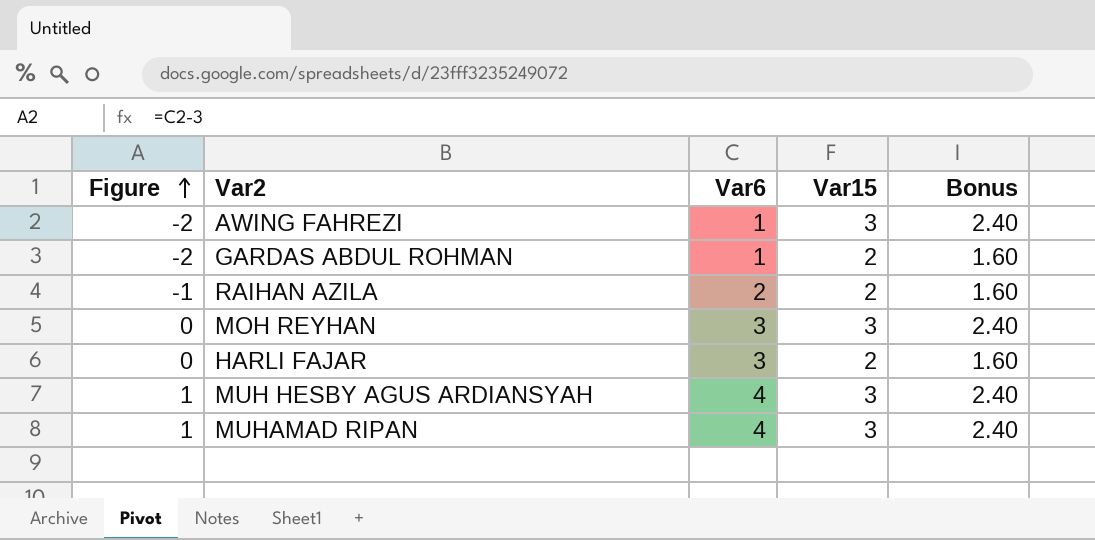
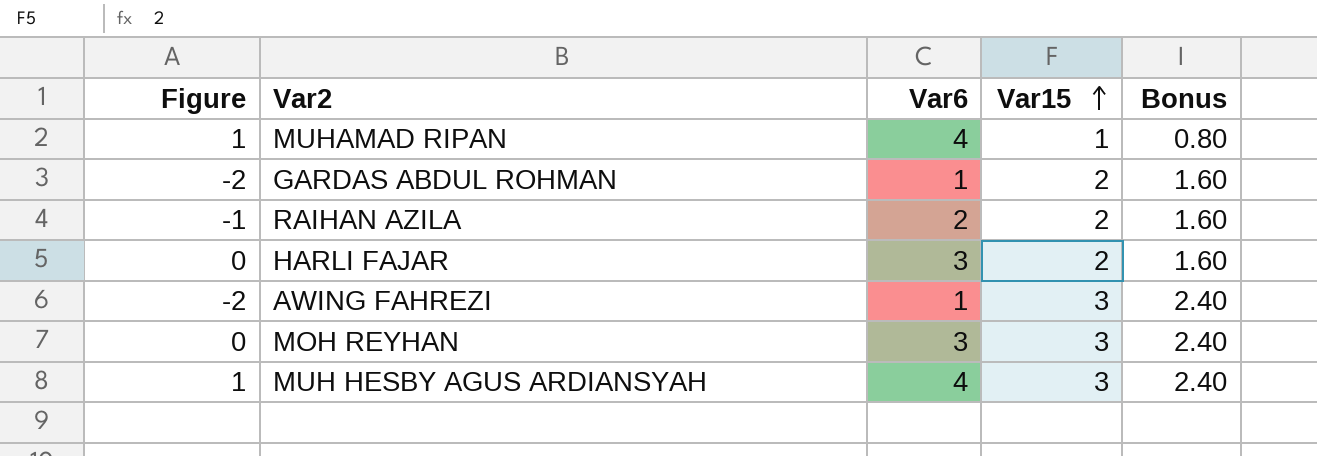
row order: Figure ascending -> Var15 ascending
MUHAMAD RIPAN | Var15: 3 -> 1
MUHAMAD RIPAN | Bonus: 2.40 -> 0.80

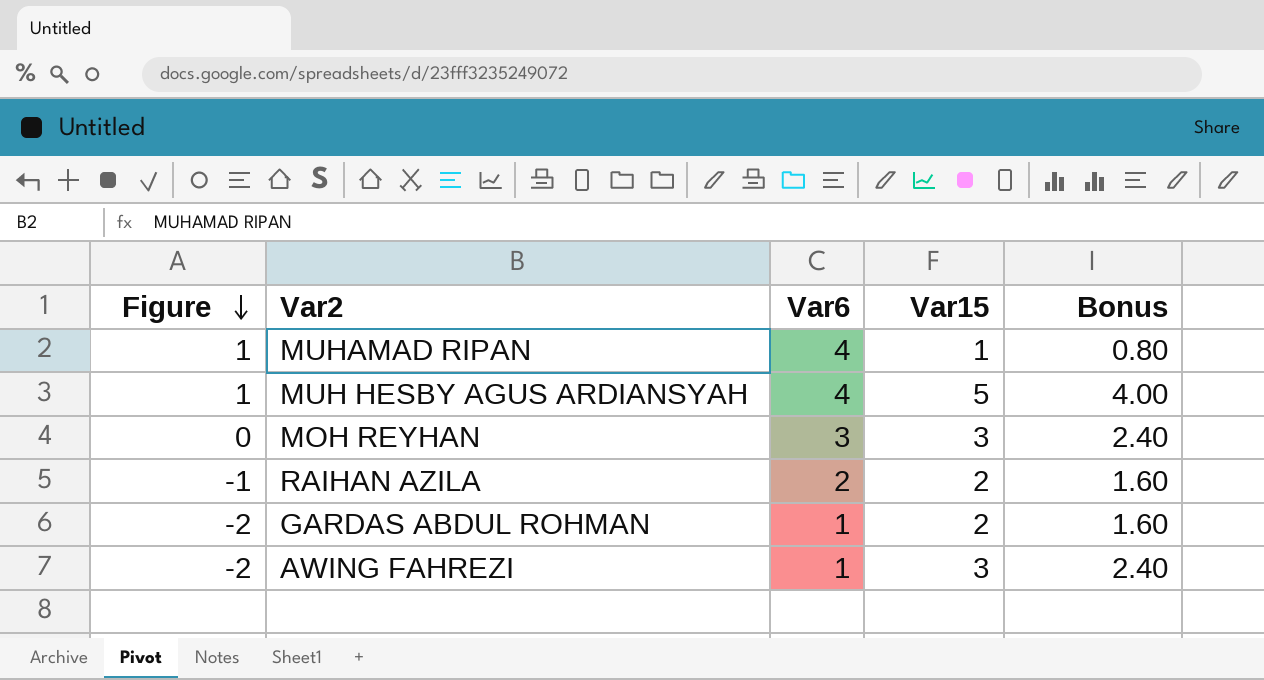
row order: Var15 ascending -> Figure descending
row HARLI FAJAR: 0 | 3 | 2 | 1.60 -> none
MUH HESBY AGUS ARDIANSYAH | Var15: 3 -> 5
MUH HESBY AGUS ARDIANSYAH | Bonus: 2.40 -> 4.00

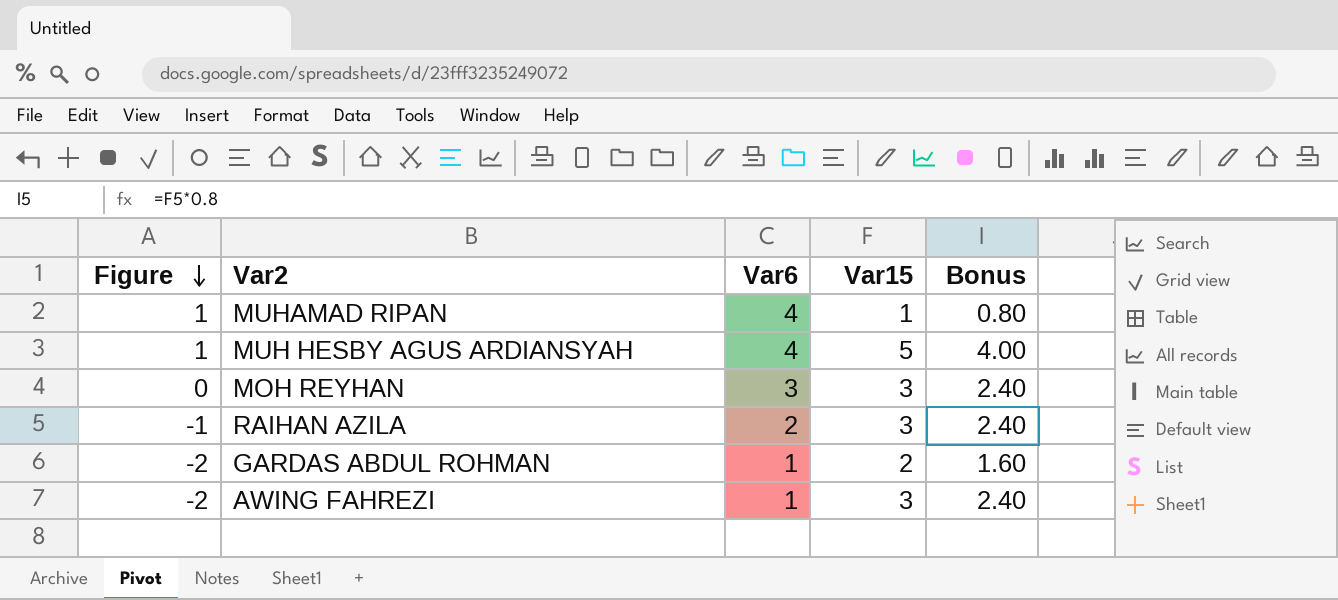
RAIHAN AZILA | Var15: 2 -> 3
RAIHAN AZILA | Bonus: 1.60 -> 2.40

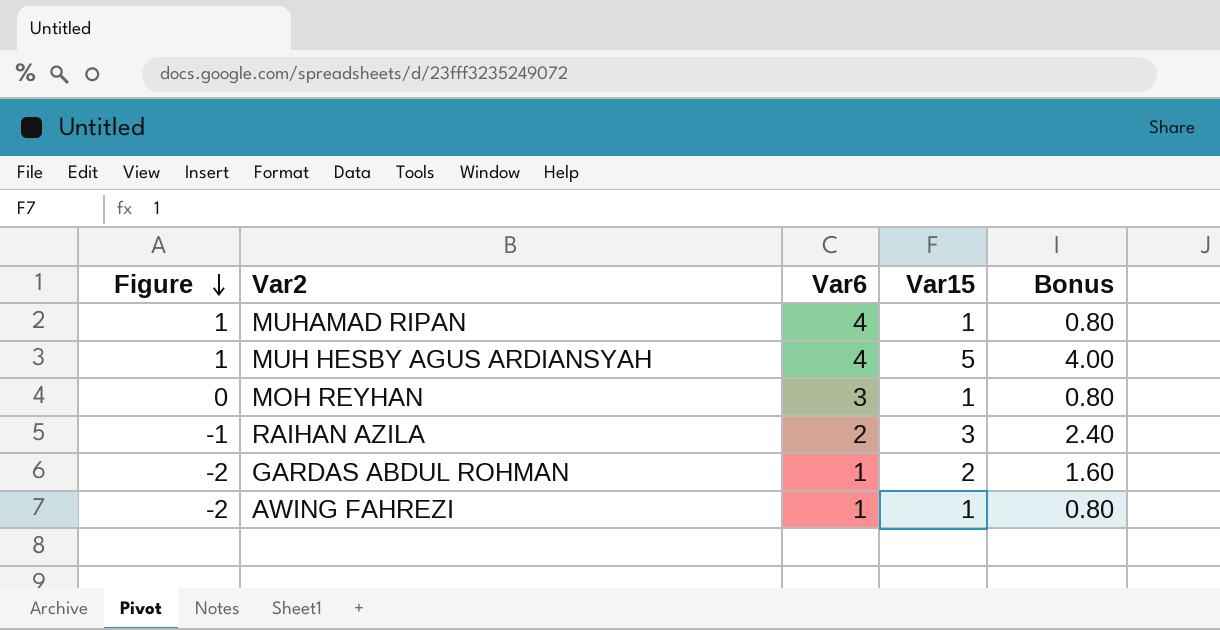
MOH REYHAN | Var15: 3 -> 1
MOH REYHAN | Bonus: 2.40 -> 0.80
AWING FAHREZI | Var15: 3 -> 1
AWING FAHREZI | Bonus: 2.40 -> 0.80

